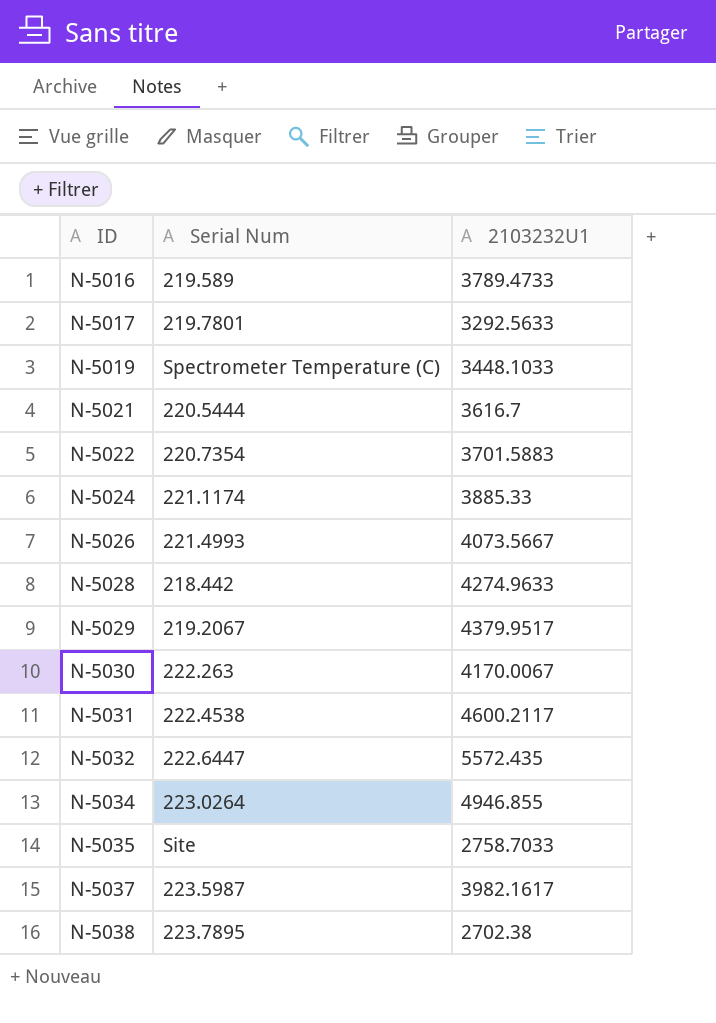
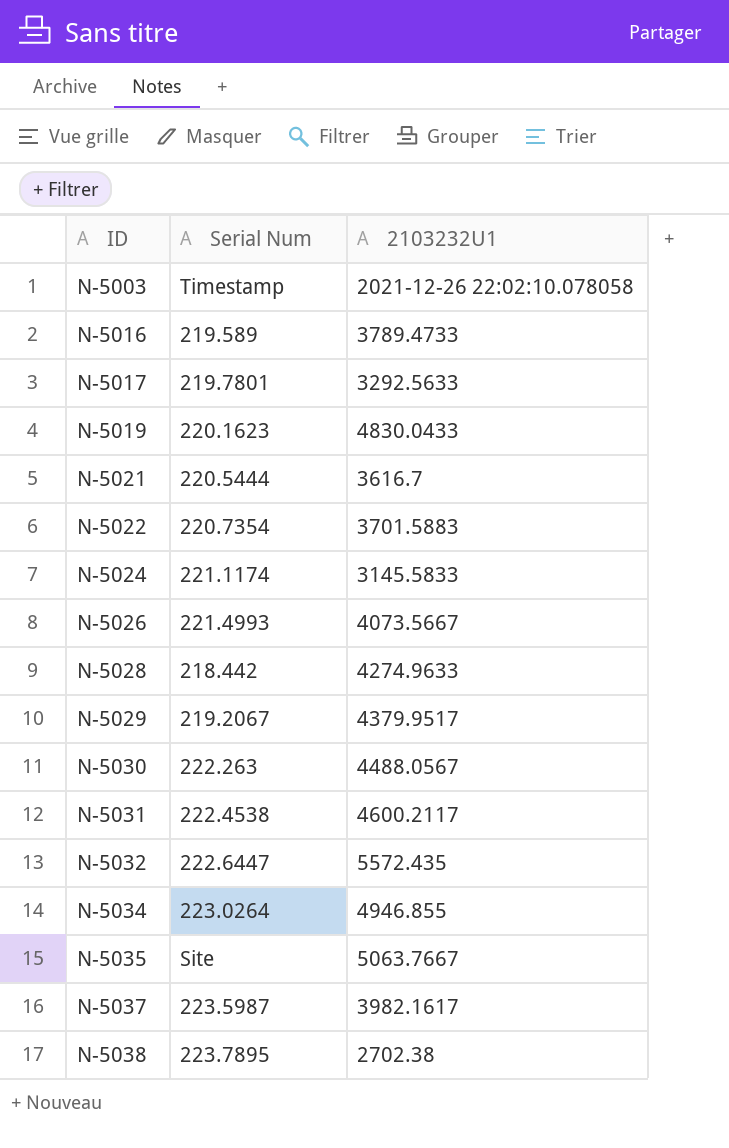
row N-5003: none -> Timestamp | 2021-12-26 22:02:10.078058
N-5019 | Serial Num: Spectrometer Temperature (C) -> 220.1623
N-5019 | 2103232U1: 3448.1033 -> 4830.0433
N-5024 | 2103232U1: 3885.33 -> 3145.5833
N-5030 | 2103232U1: 4170.0067 -> 4488.0567
N-5035 | 2103232U1: 2758.7033 -> 5063.7667

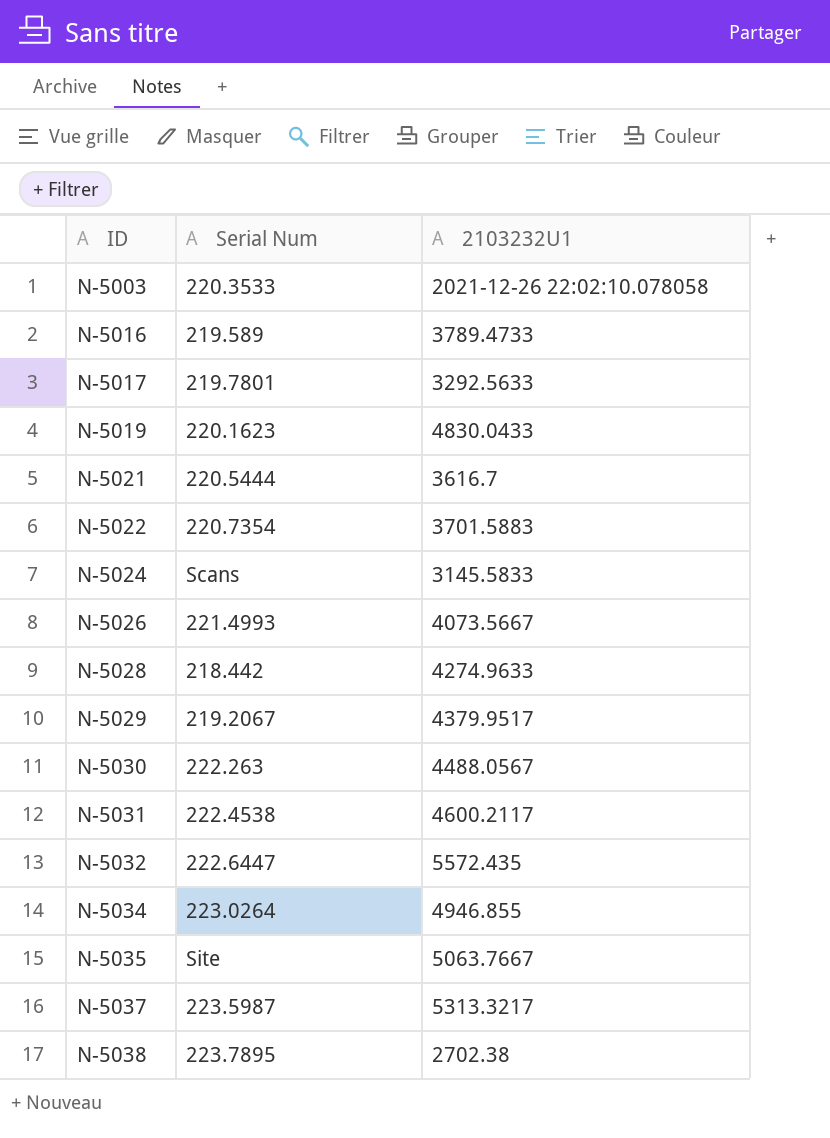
N-5003 | Serial Num: Timestamp -> 220.3533
N-5024 | Serial Num: 221.1174 -> Scans
N-5037 | 2103232U1: 3982.1617 -> 5313.3217

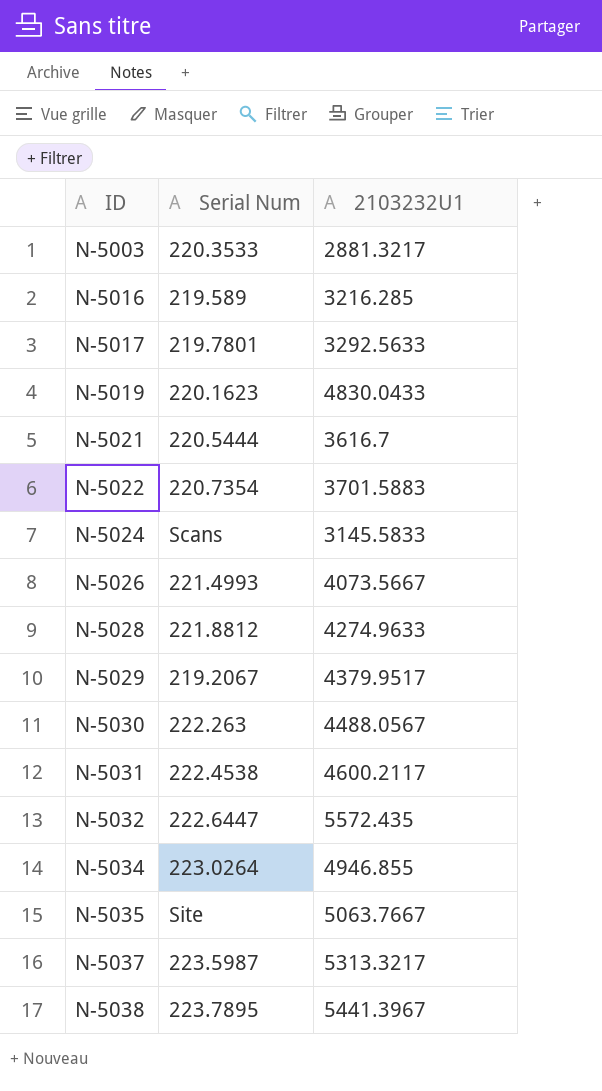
N-5003 | 2103232U1: 2021-12-26 22:02:10.078058 -> 2881.3217
N-5016 | 2103232U1: 3789.4733 -> 3216.285
N-5028 | Serial Num: 218.442 -> 221.8812
N-5038 | 2103232U1: 2702.38 -> 5441.3967

